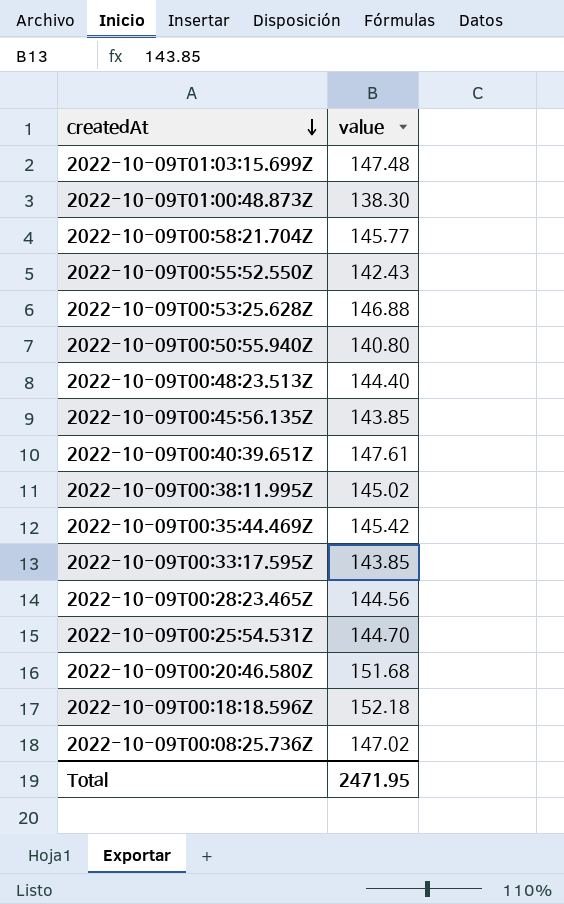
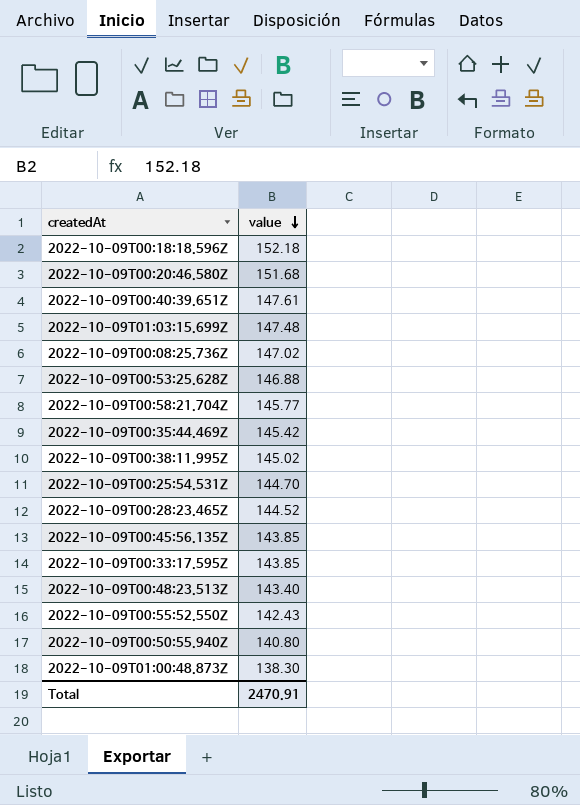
row order: createdAt descending -> value descending
2022-10-09T00:28:23.465Z | value: 144.56 -> 144.52
2022-10-09T00:48:23.513Z | value: 144.40 -> 143.40
Total | value: 2471.95 -> 2470.91

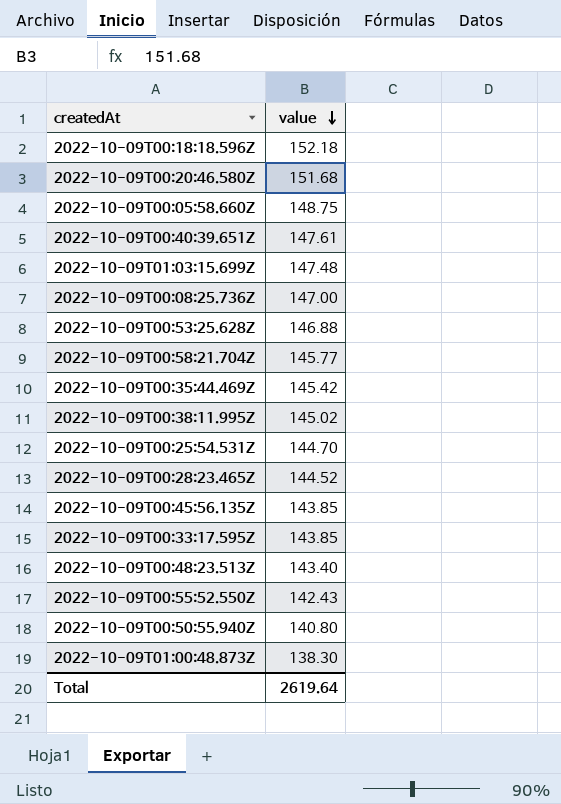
row 2022-10-09T00:05:58.660Z: none -> 148.75
2022-10-09T00:08:25.736Z | value: 147.02 -> 147.00
Total | value: 2470.91 -> 2619.64

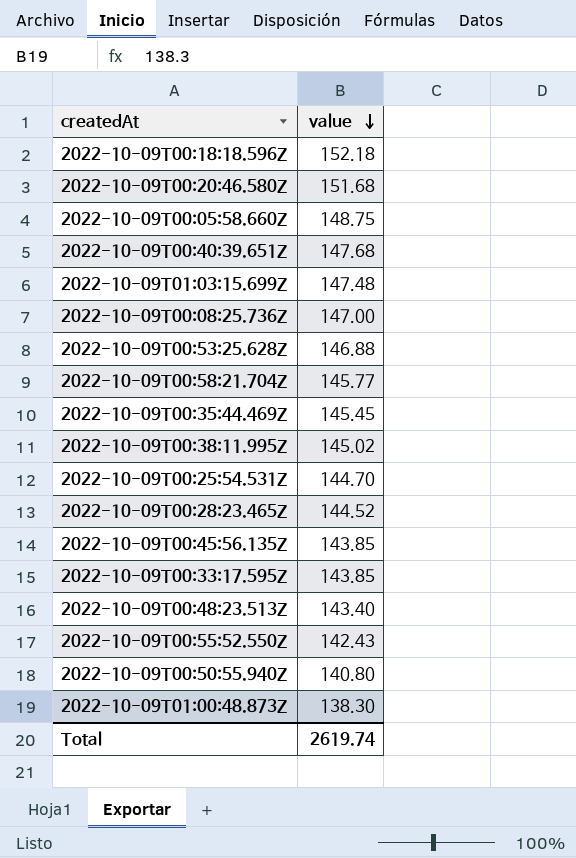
2022-10-09T00:40:39.651Z | value: 147.61 -> 147.68
2022-10-09T00:35:44.469Z | value: 145.42 -> 145.45
Total | value: 2619.64 -> 2619.74

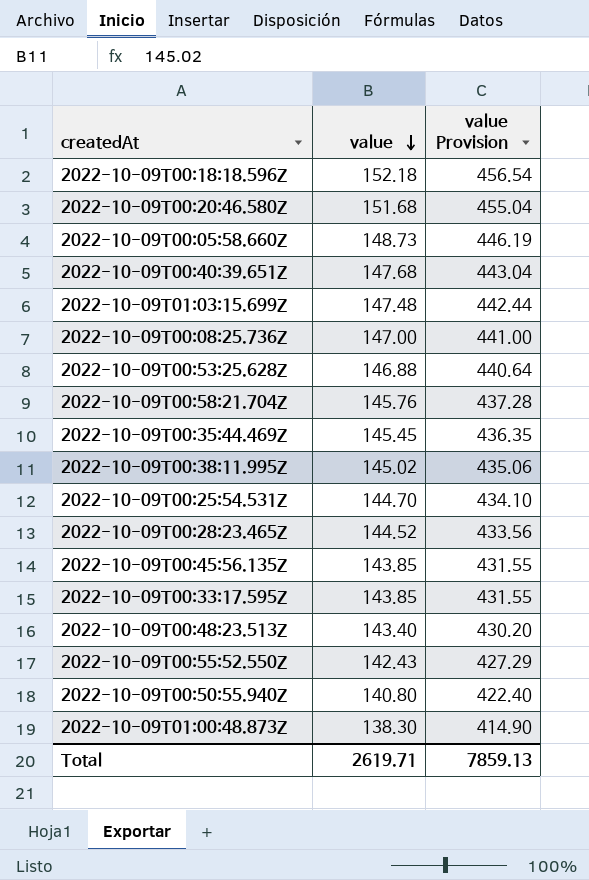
column value Provision | formula: none -> [value] * 3
2022-10-09T00:05:58.660Z | value: 148.75 -> 148.73
2022-10-09T00:58:21.704Z | value: 145.77 -> 145.76
Total | value: 2619.74 -> 2619.71

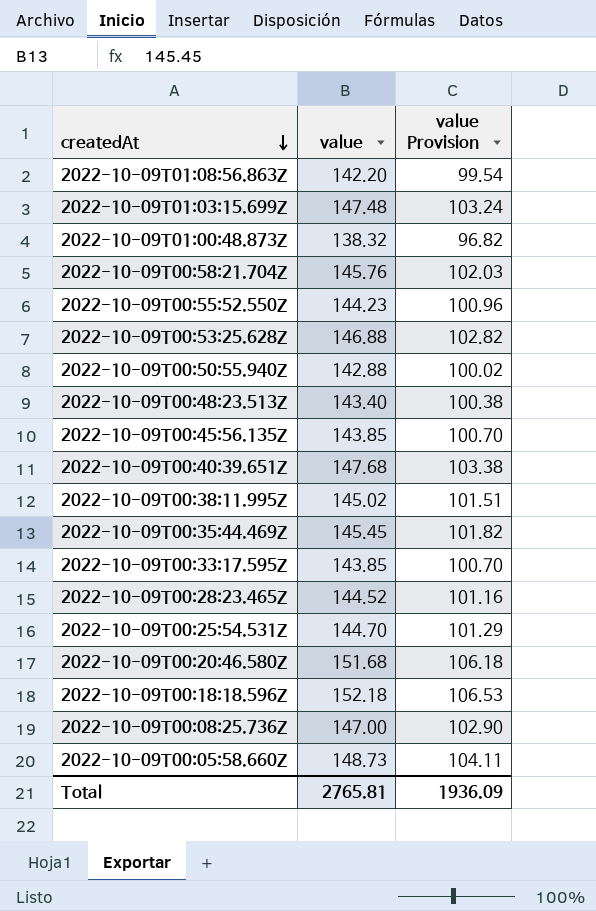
row order: value descending -> createdAt descending
column value Provision | formula: [value] * 3 -> [value] * 0.7
row 2022-10-09T01:08:56.863Z: none -> 142.20 | 99.54
2022-10-09T01:00:48.873Z | value: 138.30 -> 138.32
2022-10-09T00:55:52.550Z | value: 142.43 -> 144.23
2022-10-09T00:50:55.940Z | value: 140.80 -> 142.88
Total | value: 2619.71 -> 2765.81
Total | value Provision: 7859.13 -> 1936.09

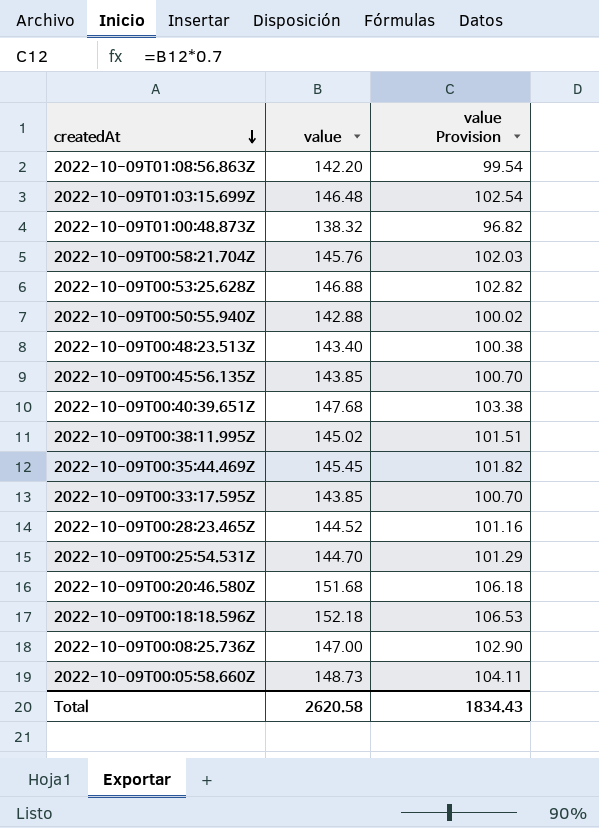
row 2022-10-09T00:55:52.550Z: 144.23 | 100.96 -> none
2022-10-09T01:03:15.699Z | value: 147.48 -> 146.48
2022-10-09T01:03:15.699Z | value Provision: 103.24 -> 102.54
Total | value: 2765.81 -> 2620.58
Total | value Provision: 1936.09 -> 1834.43

